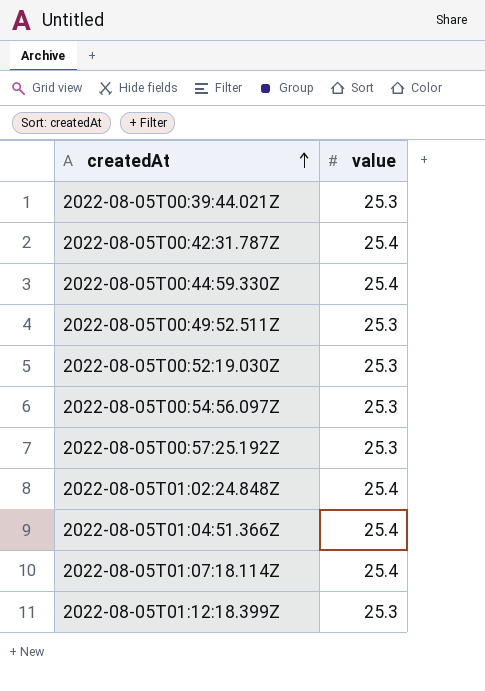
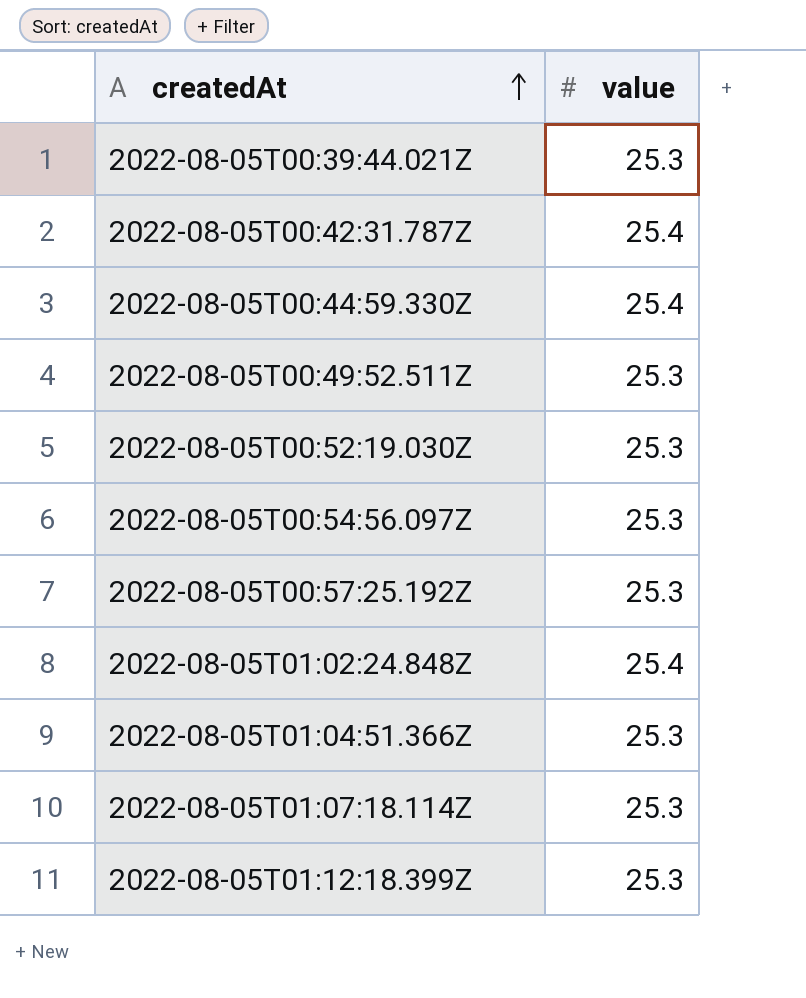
2022-08-05T01:04:51.366Z | value: 25.4 -> 25.3
2022-08-05T01:07:18.114Z | value: 25.4 -> 25.3

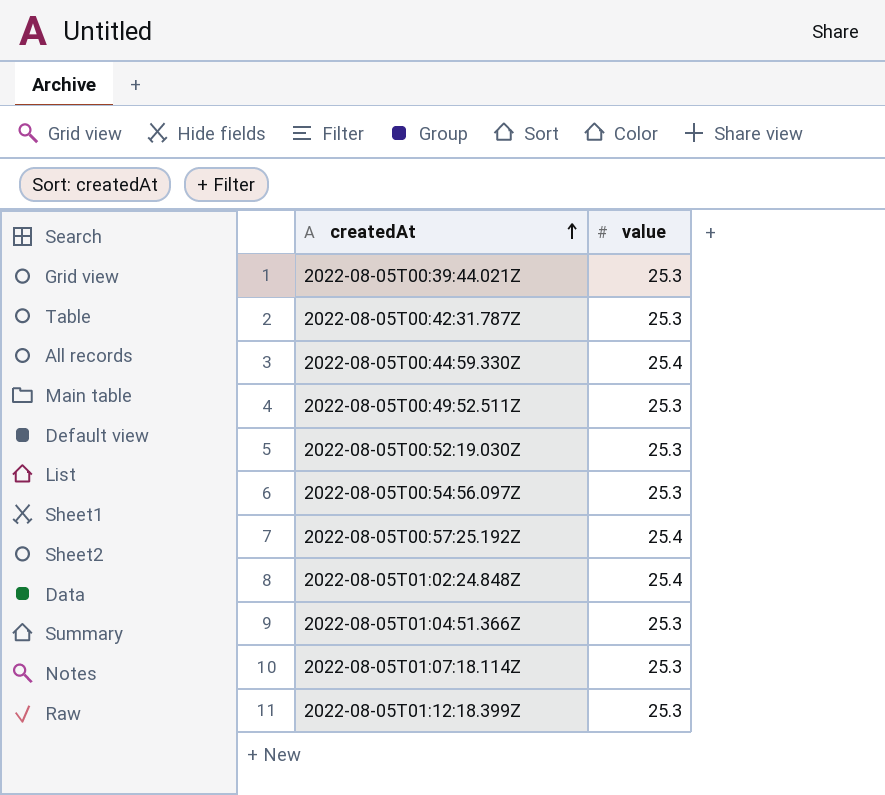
2022-08-05T00:42:31.787Z | value: 25.4 -> 25.3
2022-08-05T00:57:25.192Z | value: 25.3 -> 25.4

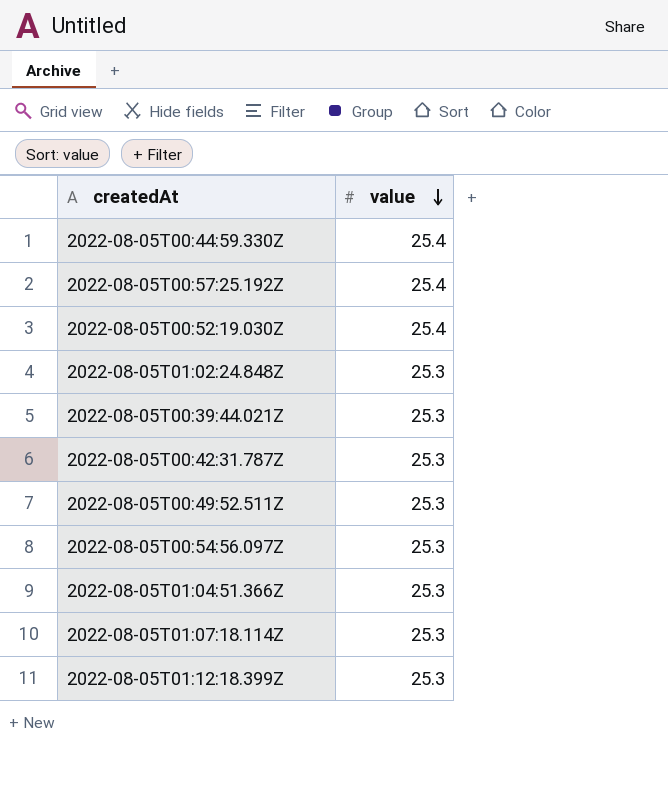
row order: createdAt ascending -> value descending
2022-08-05T00:52:19.030Z | value: 25.3 -> 25.4
2022-08-05T01:02:24.848Z | value: 25.4 -> 25.3

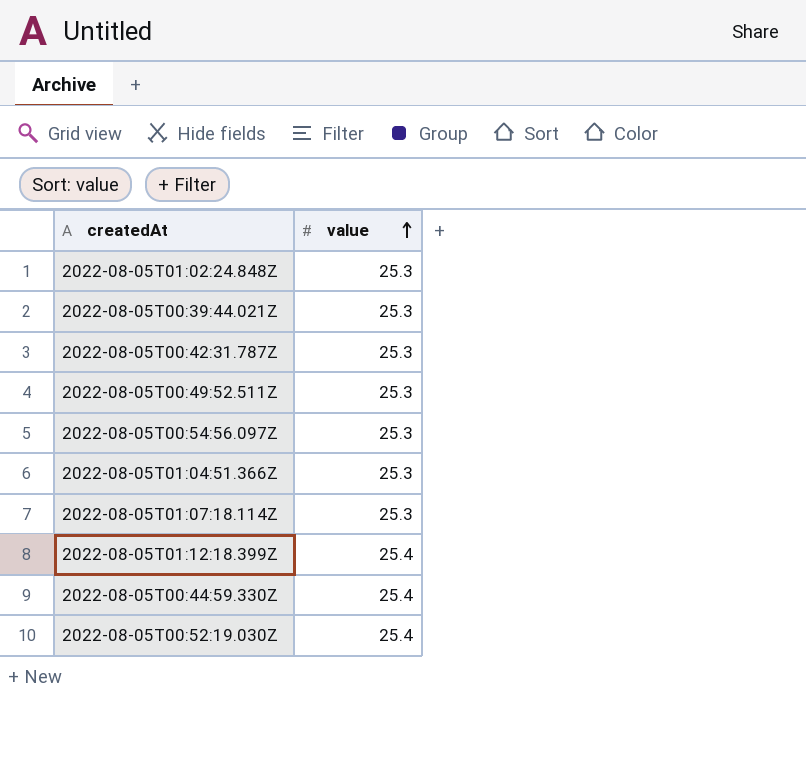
row order: value descending -> value ascending
row 2022-08-05T00:57:25.192Z: 25.4 -> none
2022-08-05T01:12:18.399Z | value: 25.3 -> 25.4

